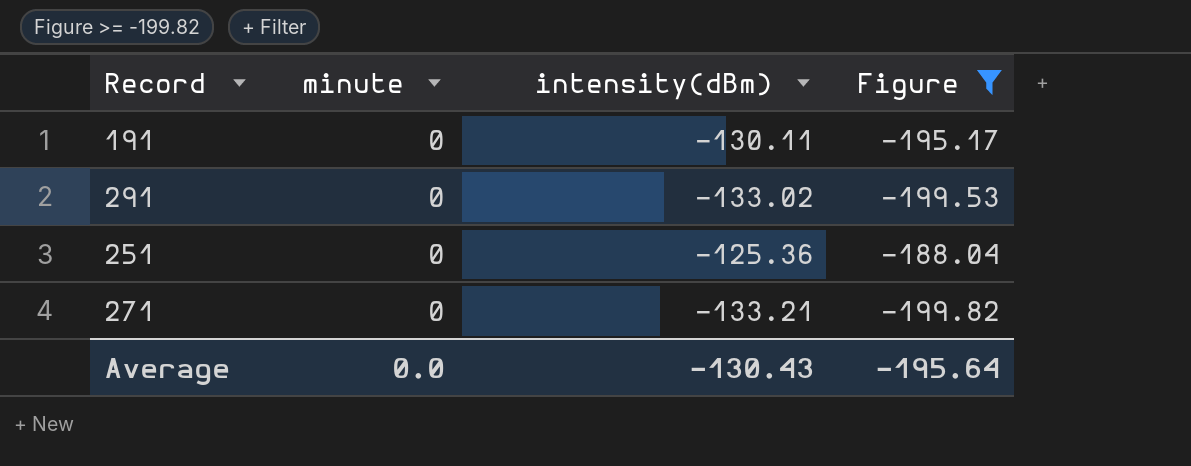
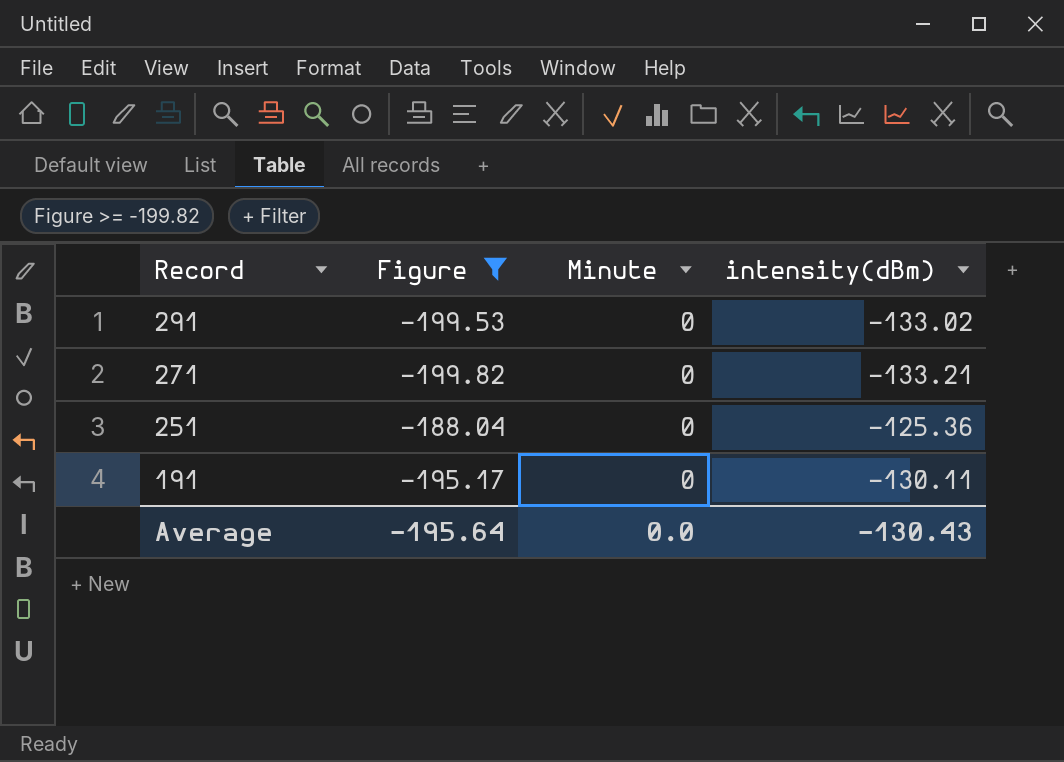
row order: none -> Record descending
column Figure | position: 4 -> 2
column name: minute -> Minute

